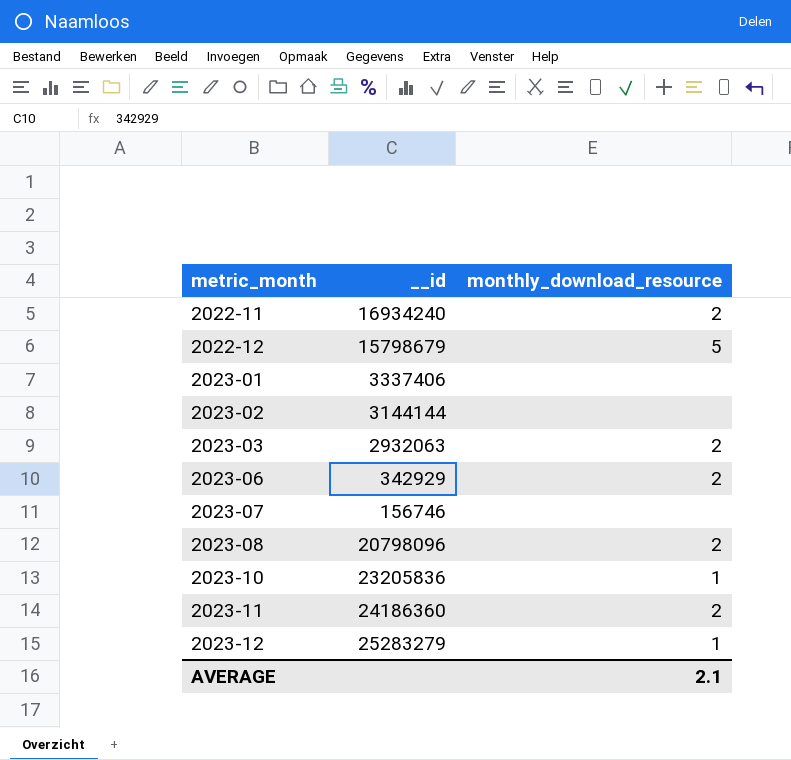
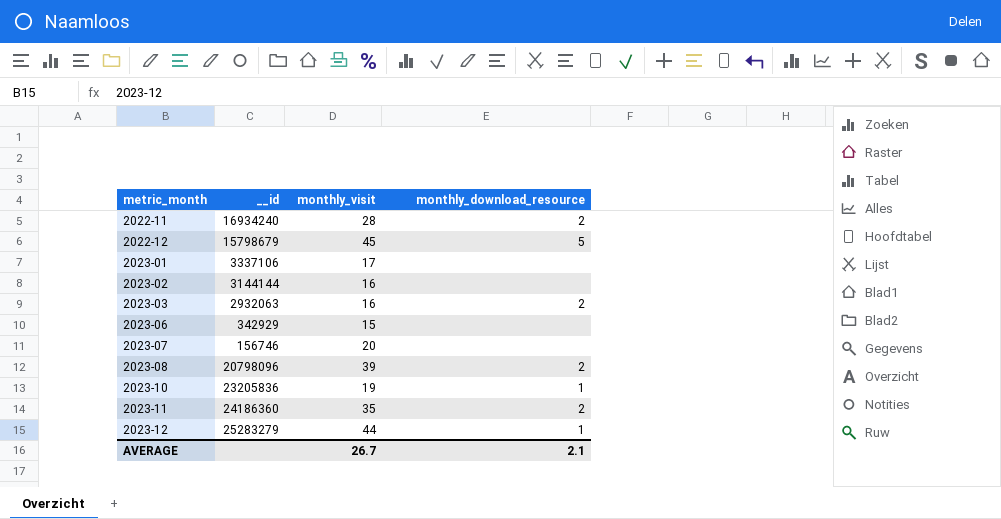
column monthly_visit | position: none -> 3
2023-01 | __id: 3337406 -> 3337106
2023-06 | monthly_download_resource: 2 -> none

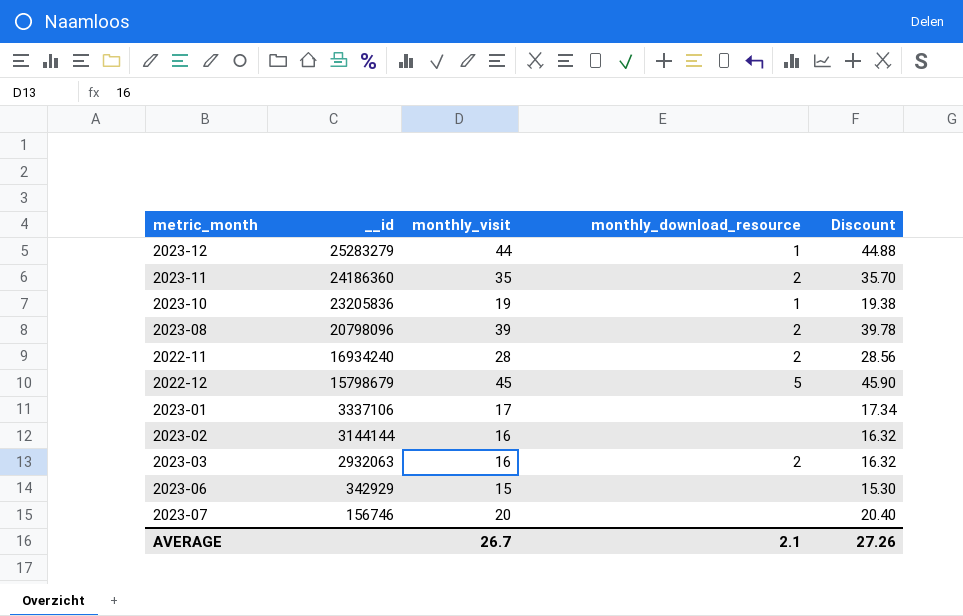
row order: metric_month ascending -> __id descending
column Discount | formula: none -> [monthly_visit] * 1.02

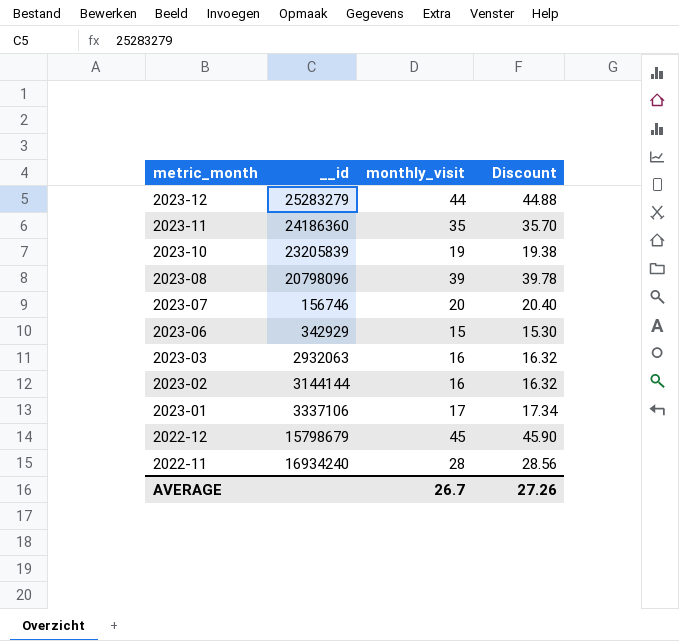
row order: __id descending -> metric_month descending
column monthly_download_resource | position: 4 -> none
2023-10 | __id: 23205836 -> 23205839

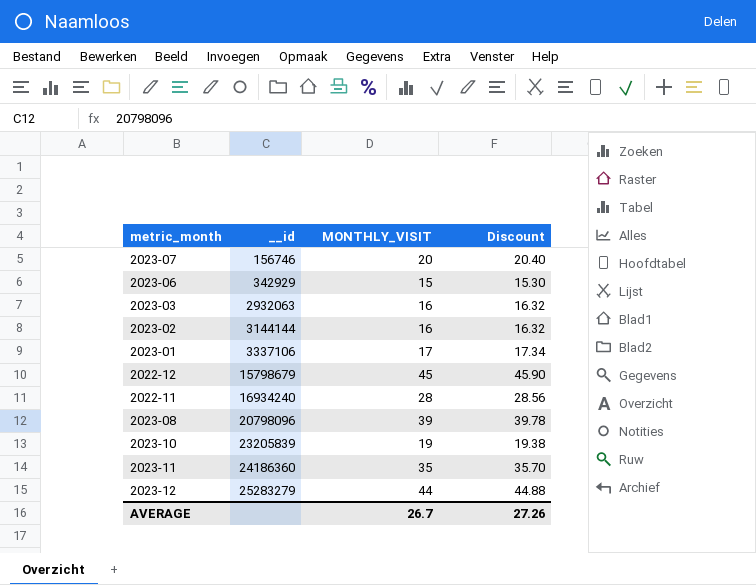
row order: metric_month descending -> __id ascending
column name: monthly_visit -> MONTHLY_VISIT

